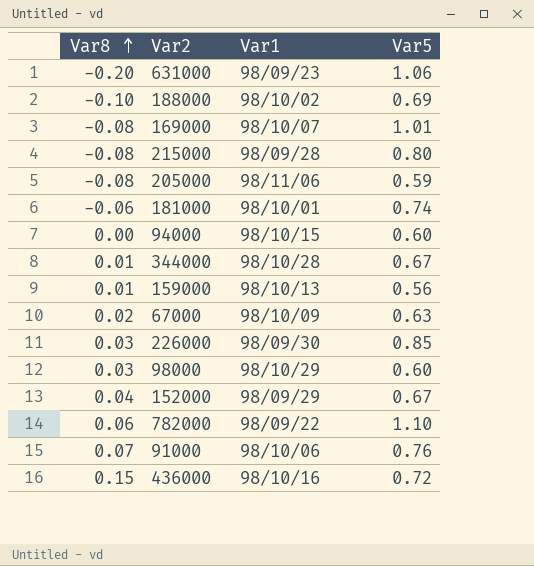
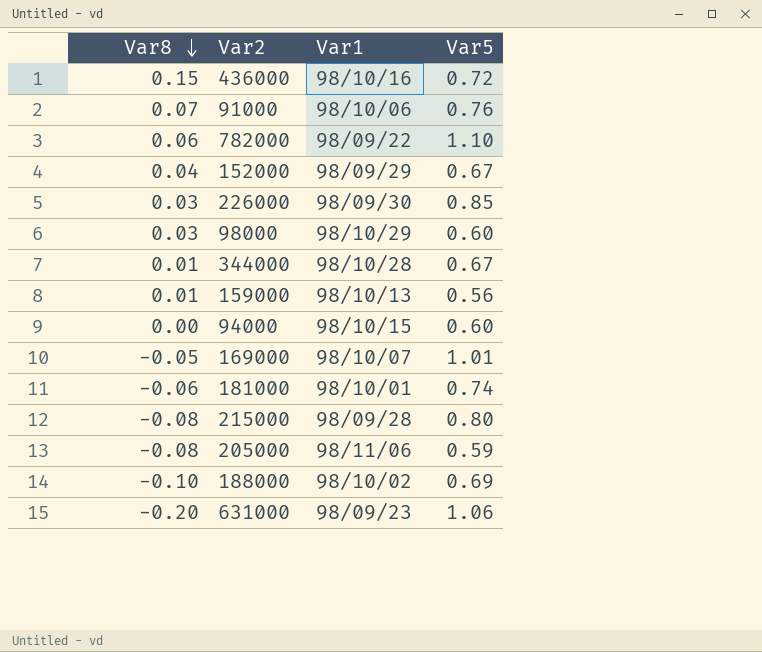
row order: Var8 ascending -> Var8 descending
row 67000: 0.02 | 98/10/09 | 0.63 -> none
169000 | Var8: -0.08 -> -0.05

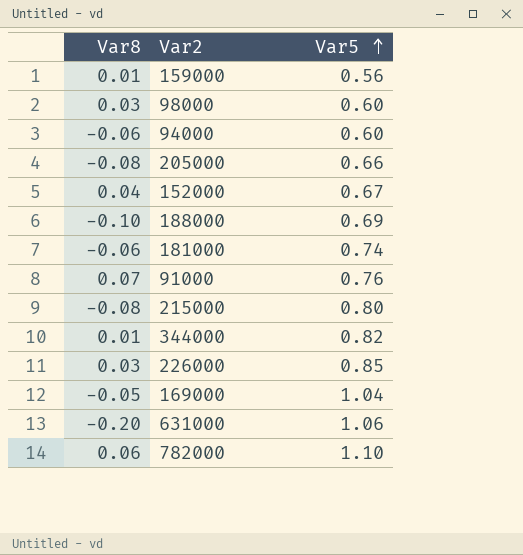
row order: Var8 descending -> Var5 ascending
column Var1 | position: 3 -> none
row 436000: 0.15 | 98/10/16 | 0.72 -> none
94000 | Var8: 0.00 -> -0.06
205000 | Var5: 0.59 -> 0.66
344000 | Var5: 0.67 -> 0.82
169000 | Var5: 1.01 -> 1.04

